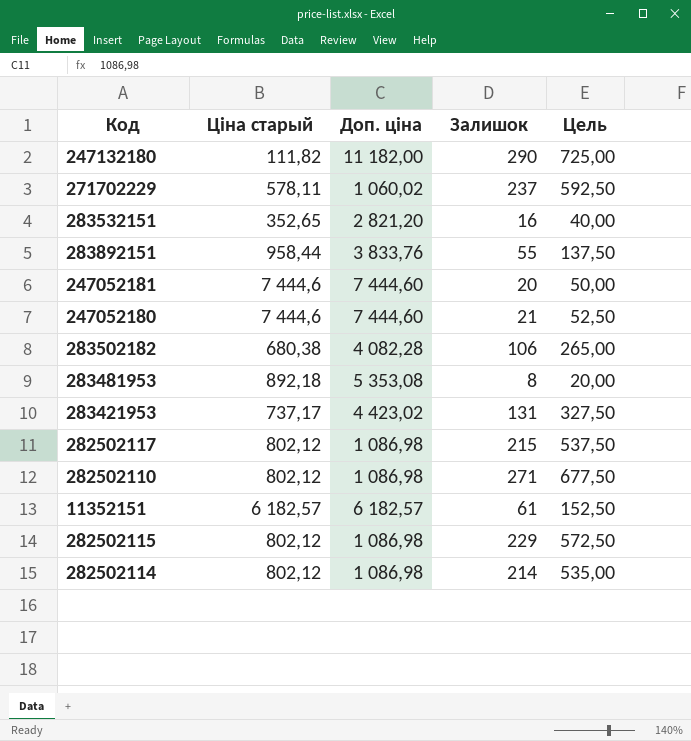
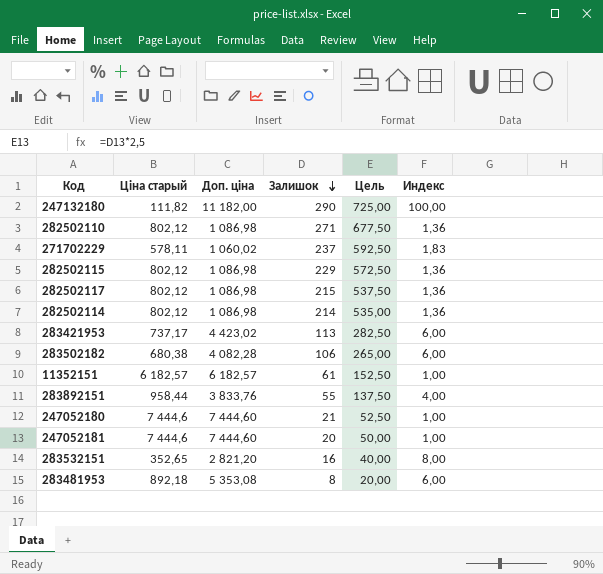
row order: none -> Залишок descending
column Индекс | formula: none -> [Доп. ціна] / [Ціна старый]
283421953 | Залишок: 131 -> 113
283421953 | Цель: 327,50 -> 282,50

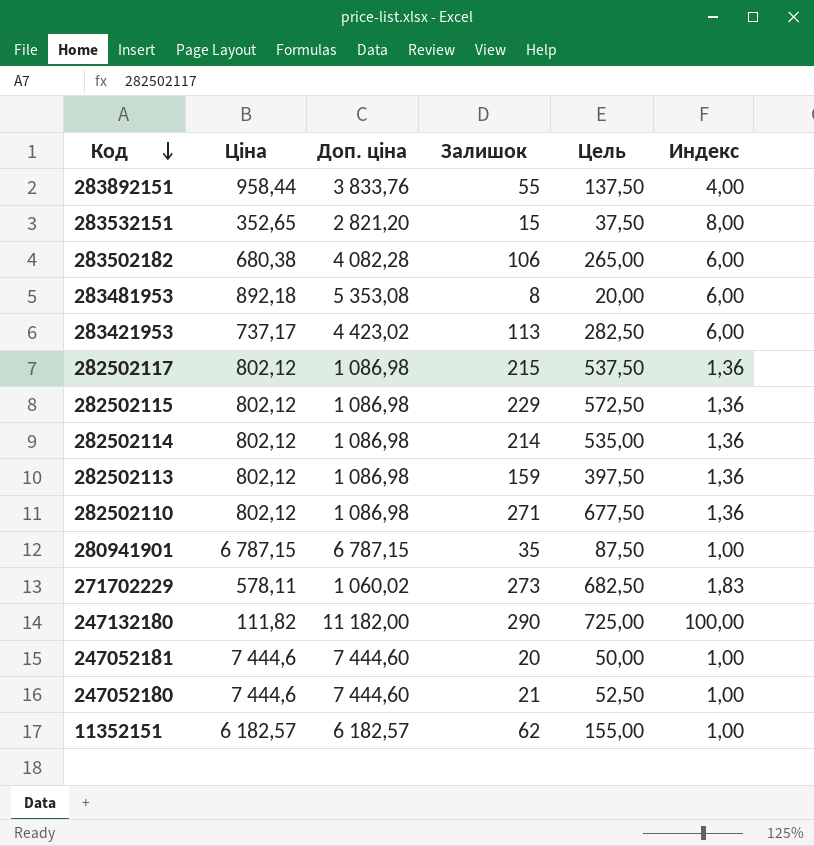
row order: Залишок descending -> Код descending
column name: Ціна старый -> Ціна
283532151 | Залишок: 16 -> 15
283532151 | Цель: 40,00 -> 37,50
row 282502113: none -> 802,12 | 1 086,98 | 159 | 397,50 | 1,36
row 280941901: none -> 6 787,15 | 6 787,15 | 35 | 87,50 | 1,00
271702229 | Залишок: 237 -> 273
271702229 | Цель: 592,50 -> 682,50
11352151 | Залишок: 61 -> 62
11352151 | Цель: 152,50 -> 155,00

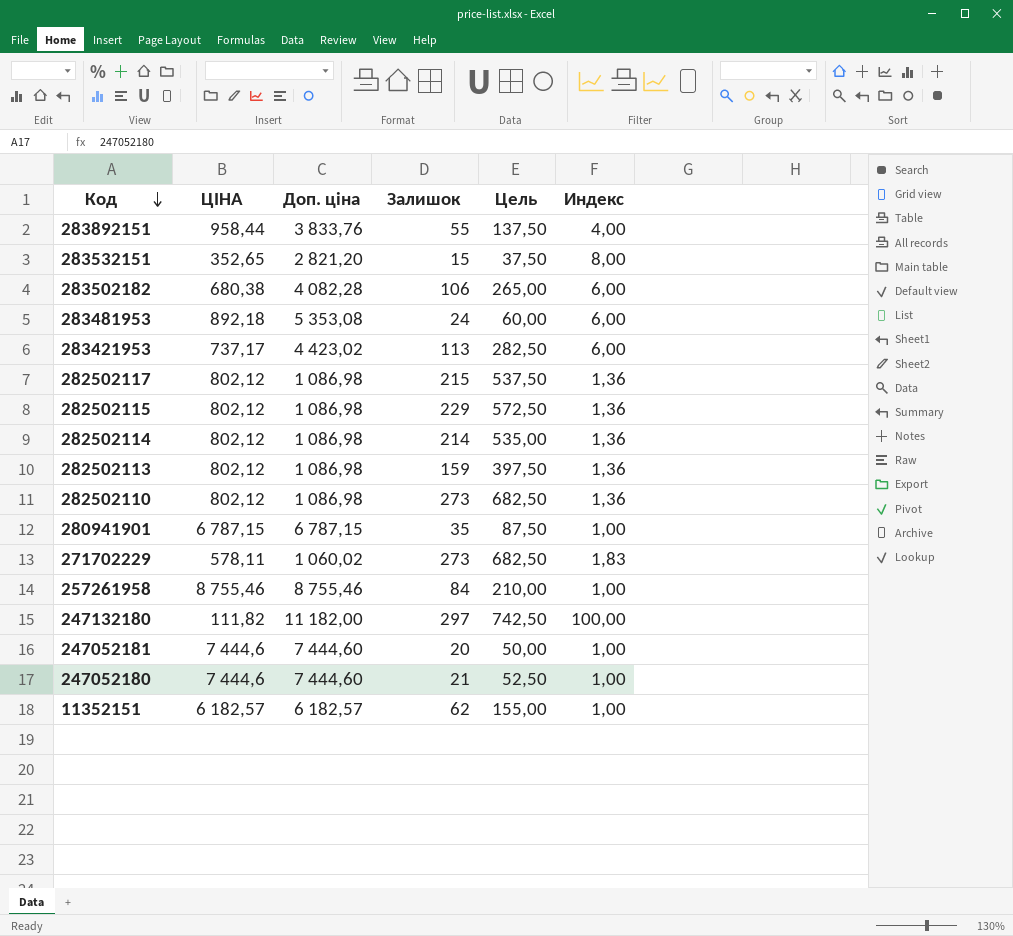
column name: Ціна -> ЦІНА
283481953 | Залишок: 8 -> 24
283481953 | Цель: 20,00 -> 60,00
282502110 | Залишок: 271 -> 273
282502110 | Цель: 677,50 -> 682,50
row 257261958: none -> 8 755,46 | 8 755,46 | 84 | 210,00 | 1,00
247132180 | Залишок: 290 -> 297
247132180 | Цель: 725,00 -> 742,50

